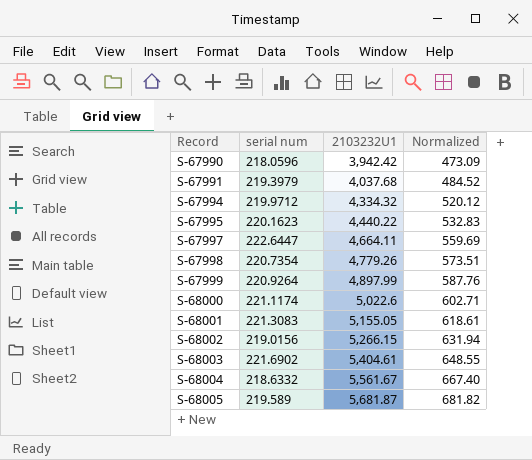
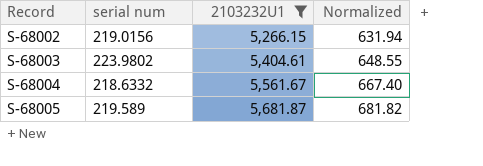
filter: none -> 2103232U1 >= 5,266.15
S-68003 | serial num: 221.6902 -> 223.9802

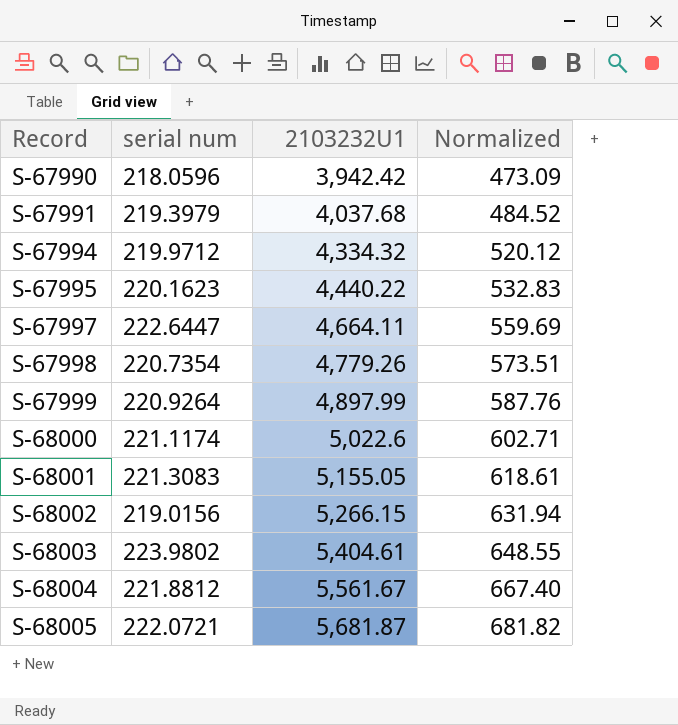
filter: 2103232U1 >= 5,266.15 -> none
S-68004 | serial num: 218.6332 -> 221.8812
S-68005 | serial num: 219.589 -> 222.0721

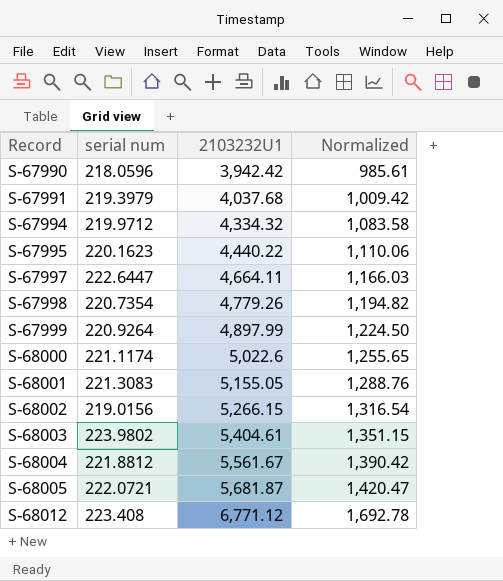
column Normalized | formula: [2103232U1] * 0.12 -> [2103232U1] * 0.25
row S-68012: none -> 223.408 | 6,771.12 | 1,692.78

